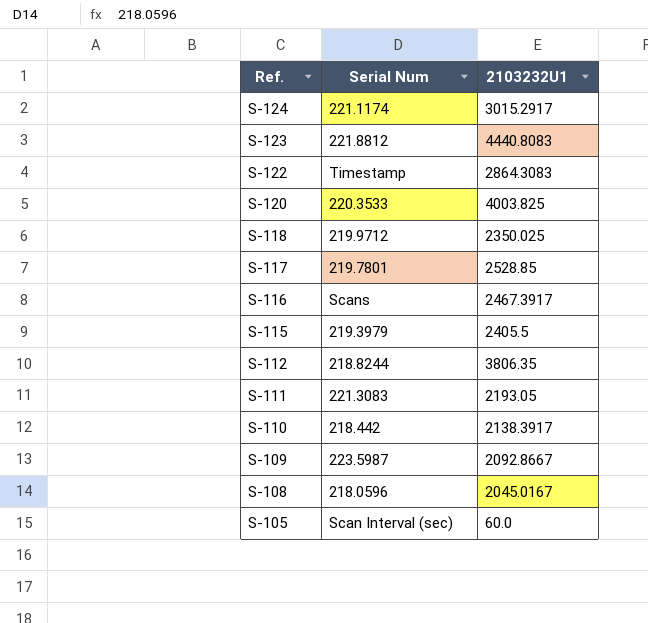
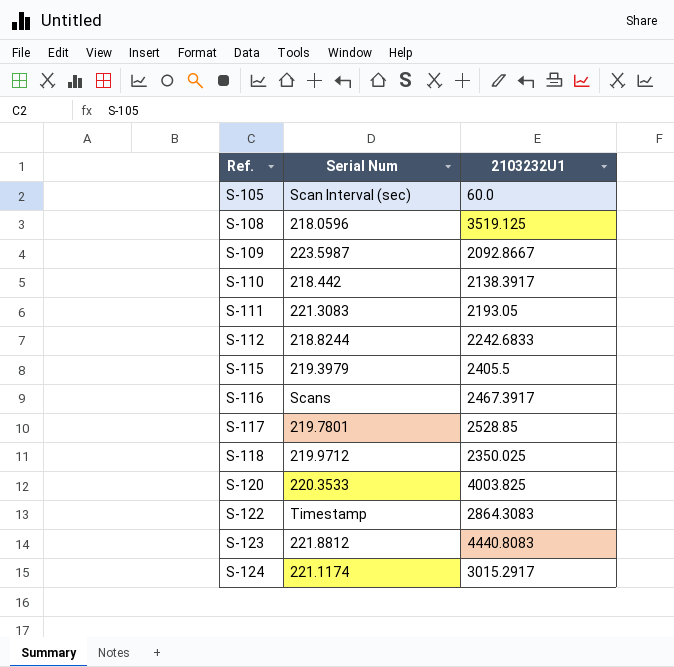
row order: Ref. descending -> Ref. ascending
S-108 | 2103232U1: 2045.0167 -> 3519.125
S-112 | 2103232U1: 3806.35 -> 2242.6833

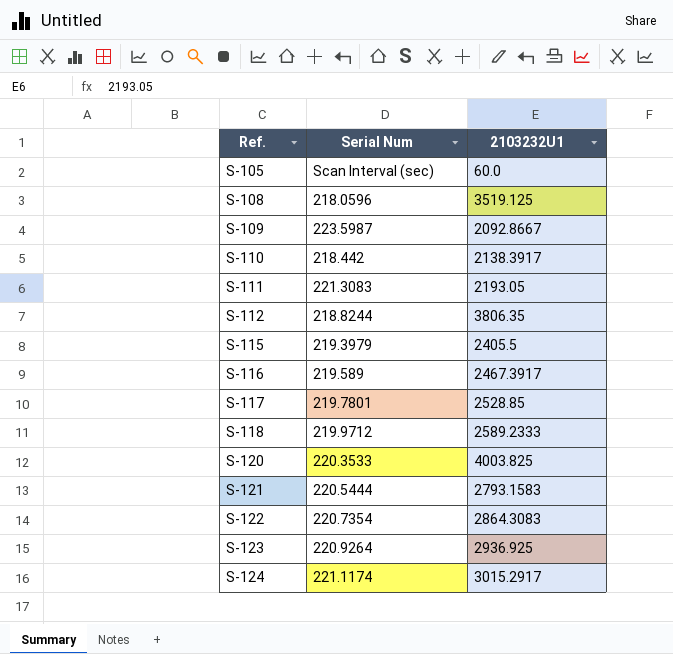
S-112 | 2103232U1: 2242.6833 -> 3806.35
S-116 | Serial Num: Scans -> 219.589
S-118 | 2103232U1: 2350.025 -> 2589.2333
row S-121: none -> 220.5444 | 2793.1583
S-122 | Serial Num: Timestamp -> 220.7354
S-123 | Serial Num: 221.8812 -> 220.9264
S-123 | 2103232U1: 4440.8083 -> 2936.925

